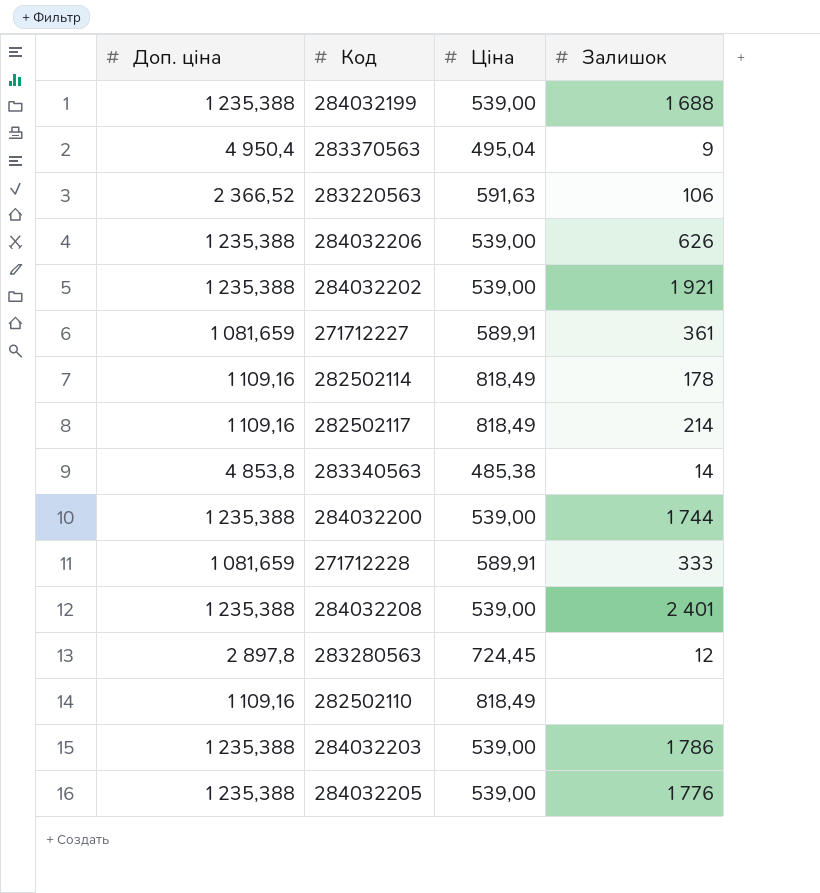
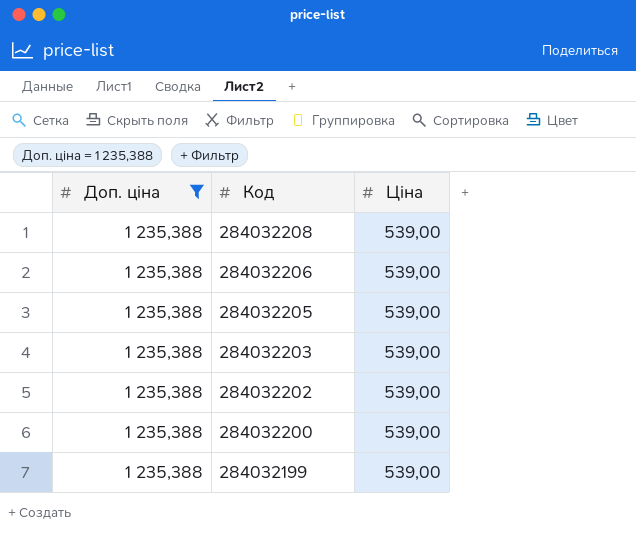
filter: none -> Доп. ціна = 1 235,388
row order: none -> Код descending
column Залишок | position: 4 -> none

